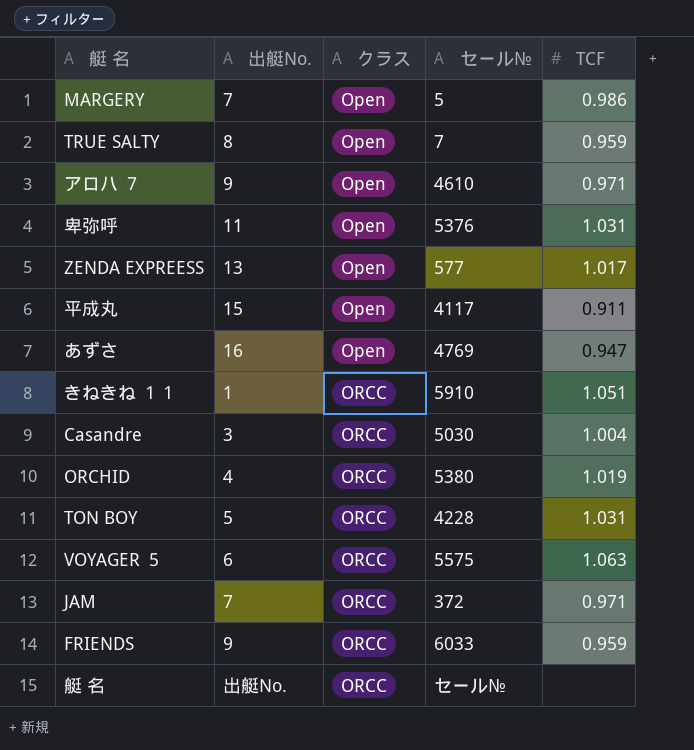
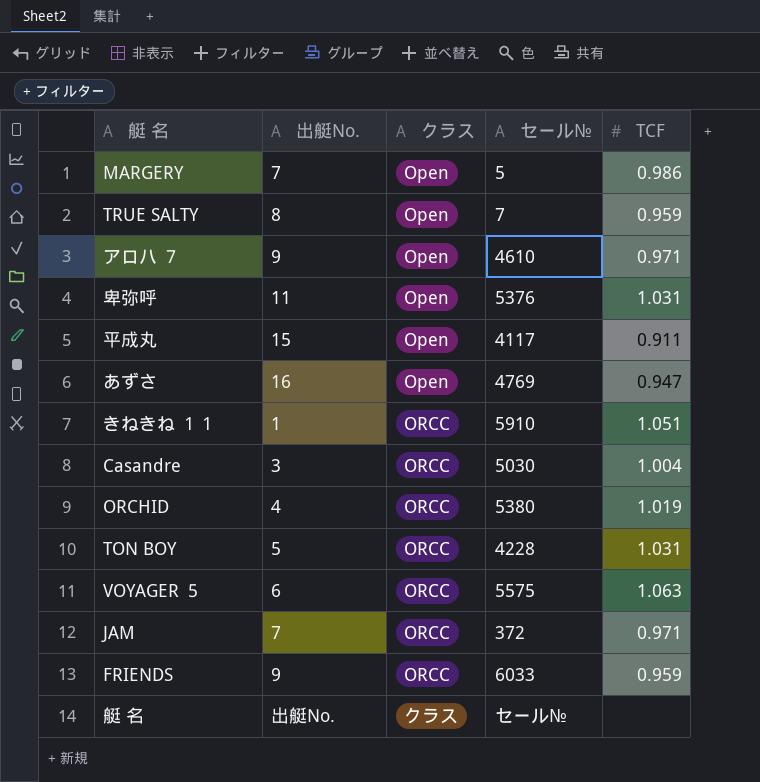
row ZENDA EXPREESS: 13 | Open | 577 | 1.017 -> none
艇 名 | クラス: ORCC -> クラス

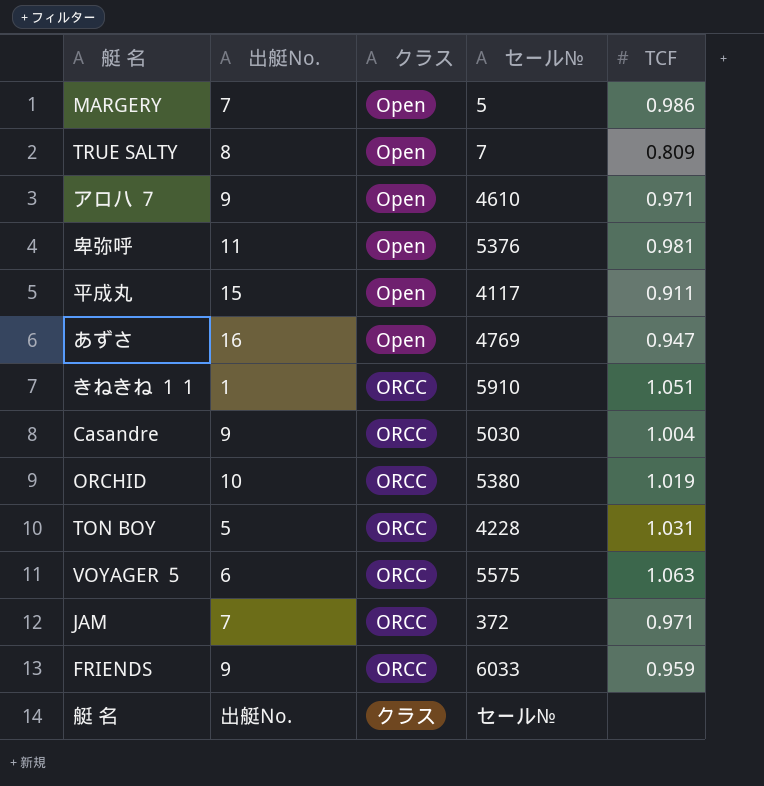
TRUE SALTY | TCF: 0.959 -> 0.809
卑弥呼 | TCF: 1.031 -> 0.981
Casandre | 出艇No.: 3 -> 9
ORCHID | 出艇No.: 4 -> 10

